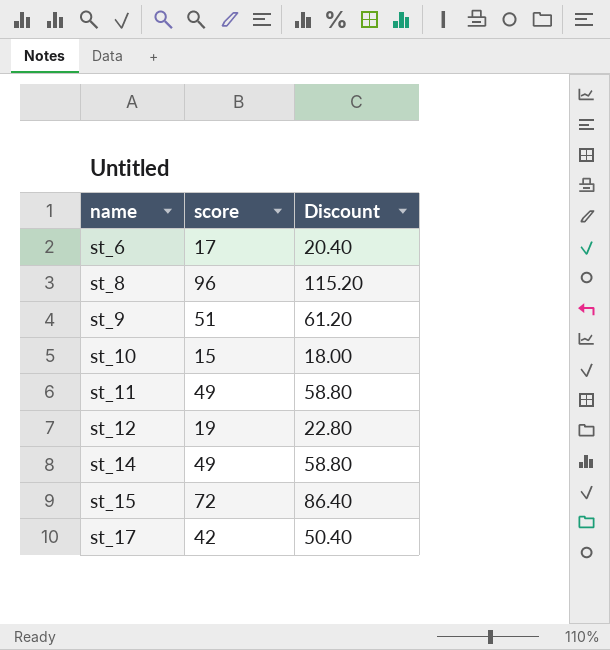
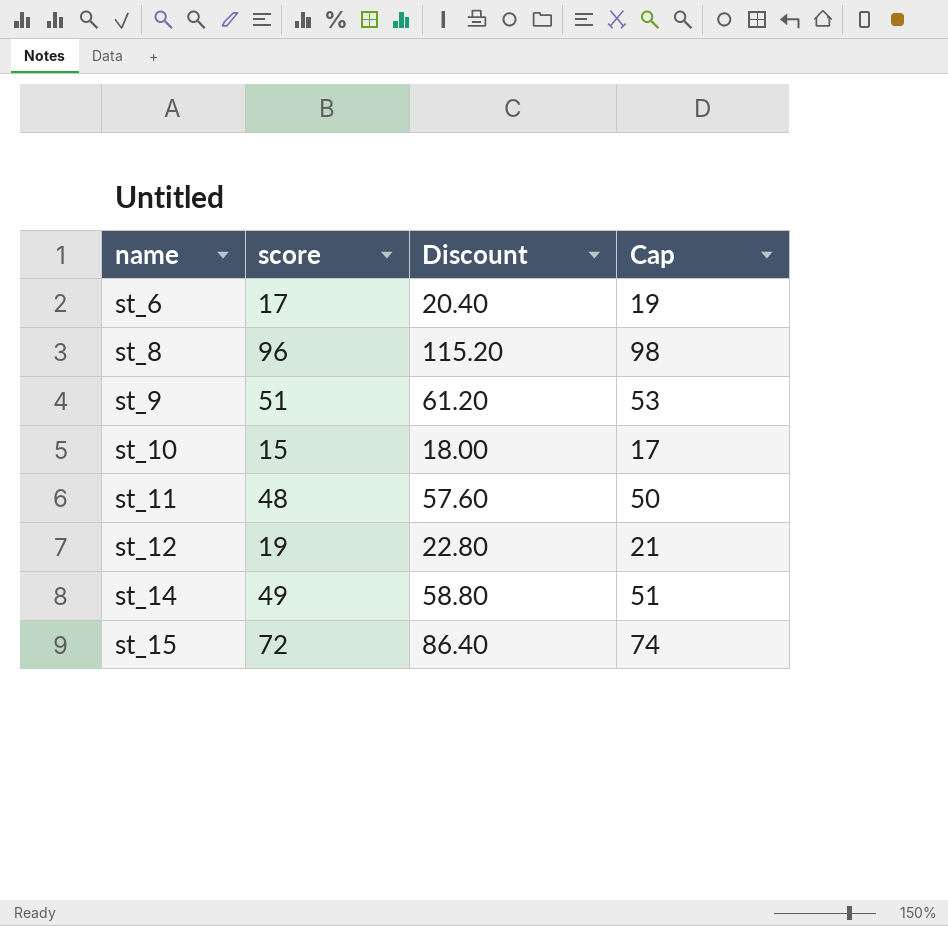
column Cap | formula: none -> [score] + 2
row st_17: 42 | 50.40 -> none
st_11 | score: 49 -> 48
st_11 | Discount: 58.80 -> 57.60

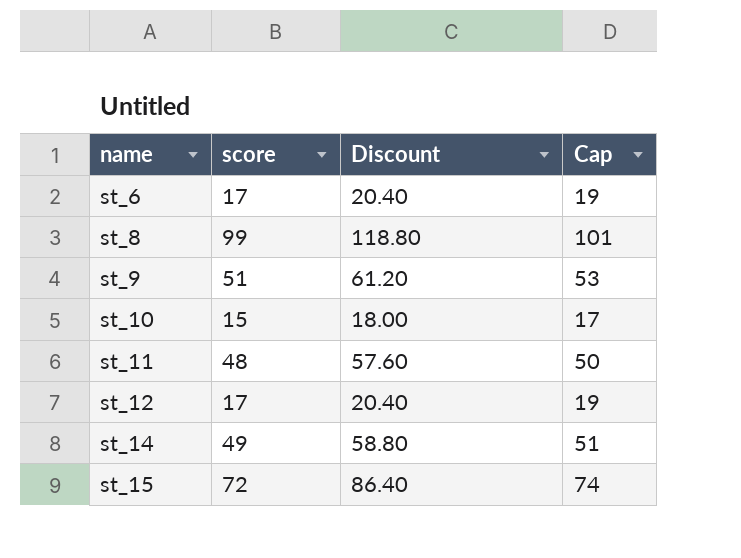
st_8 | score: 96 -> 99
st_8 | Discount: 115.20 -> 118.80
st_8 | Cap: 98 -> 101
st_12 | score: 19 -> 17
st_12 | Discount: 22.80 -> 20.40
st_12 | Cap: 21 -> 19

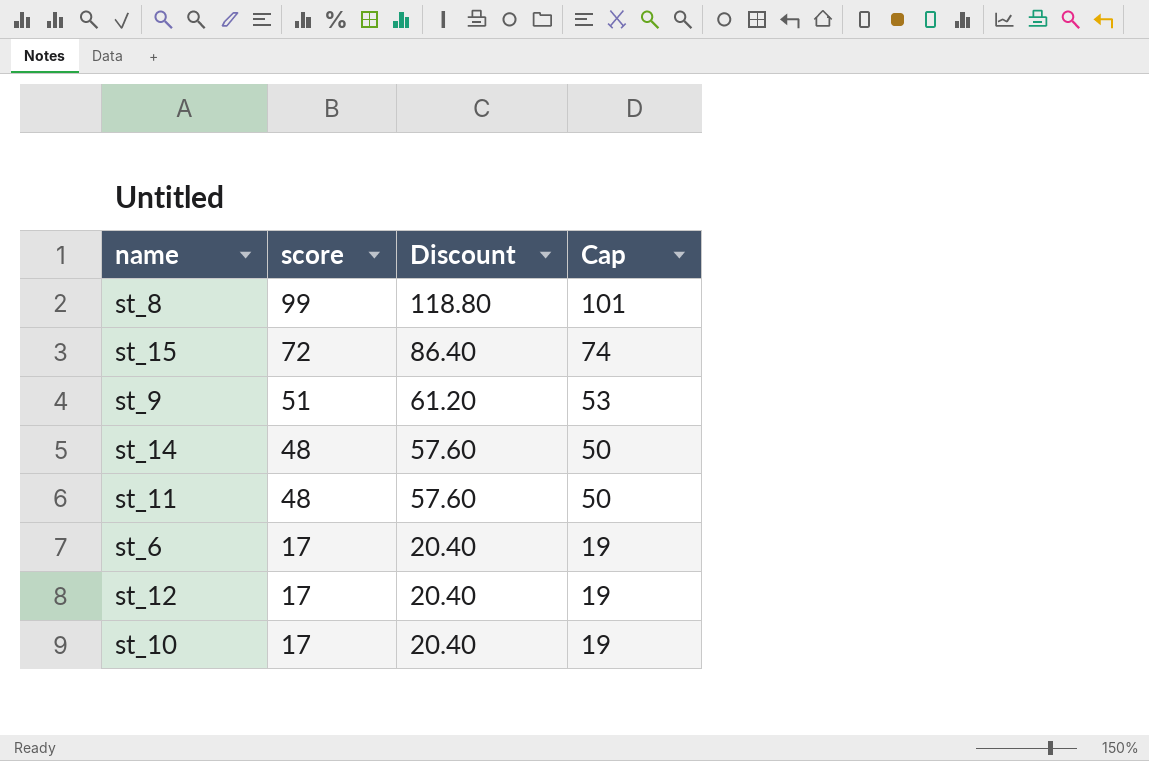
row order: name ascending -> score descending
st_14 | score: 49 -> 48
st_14 | Discount: 58.80 -> 57.60
st_14 | Cap: 51 -> 50
st_10 | score: 15 -> 17
st_10 | Discount: 18.00 -> 20.40
st_10 | Cap: 17 -> 19

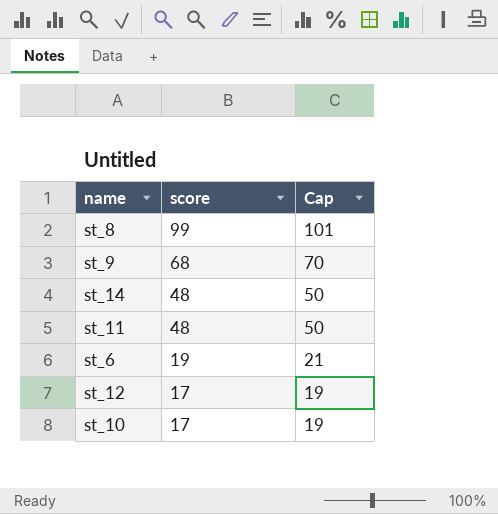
column Discount | formula: [score] * 1.2 -> none
row st_15: 72 | 86.40 | 74 -> none
st_9 | score: 51 -> 68
st_9 | Cap: 53 -> 70
st_6 | score: 17 -> 19
st_6 | Cap: 19 -> 21

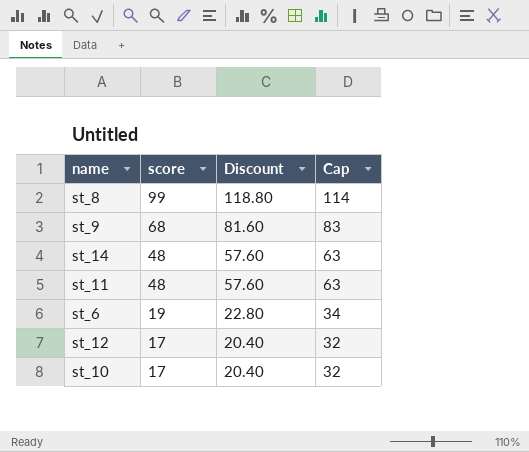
column Discount | formula: none -> [score] * 1.2
column Cap | formula: [score] + 2 -> [score] + 15

